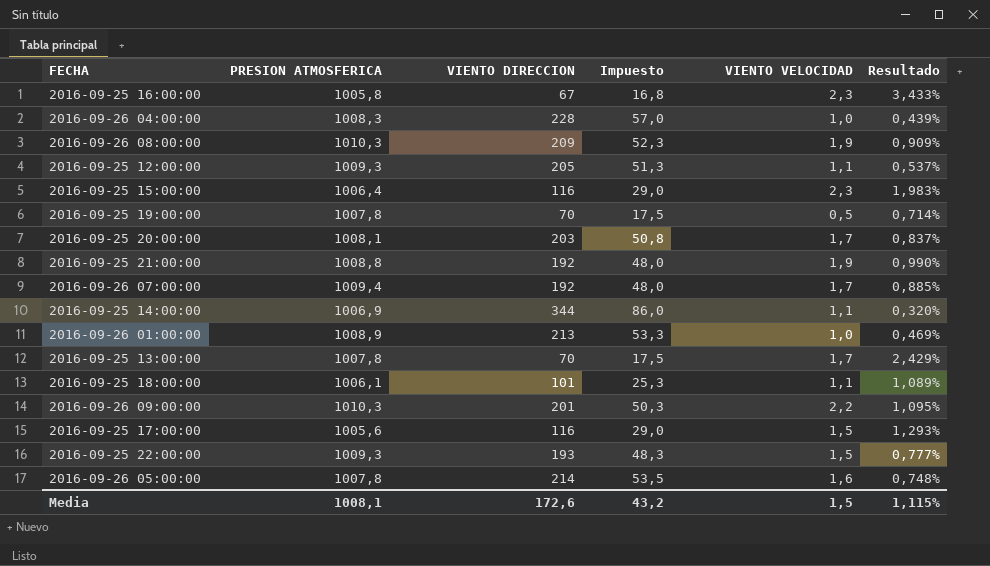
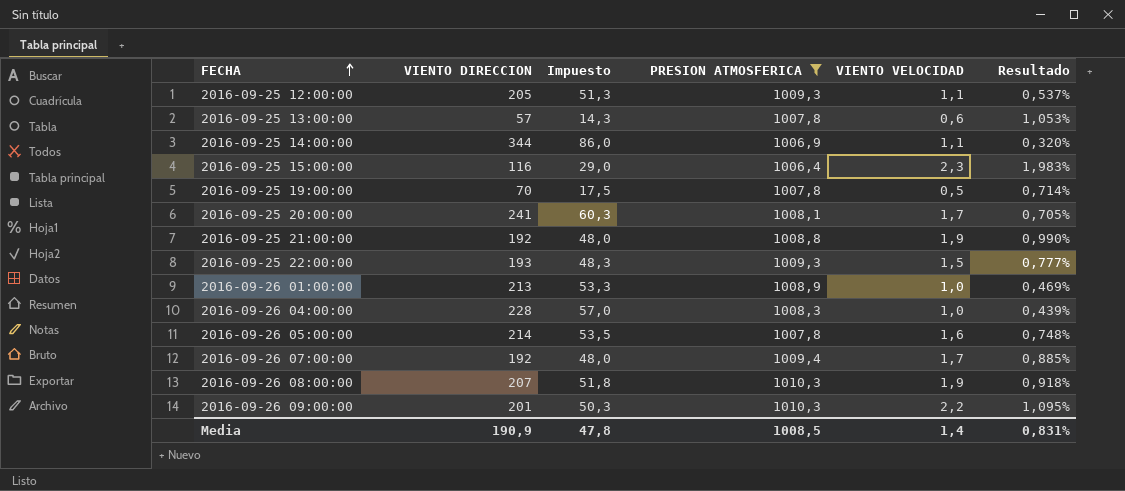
filter: none -> PRESION ATMOSFERICA >= 1006,4
row order: none -> FECHA ascending
column PRESION ATMOSFERICA | position: 2 -> 4
2016-09-25 13:00:00 | VIENTO DIRECCION: 70 -> 57
2016-09-25 13:00:00 | Impuesto: 17,5 -> 14,3
2016-09-25 13:00:00 | VIENTO VELOCIDAD: 1,7 -> 0,6
2016-09-25 13:00:00 | Resultado: 2,429% -> 1,053%
2016-09-25 20:00:00 | VIENTO DIRECCION: 203 -> 241
2016-09-25 20:00:00 | Impuesto: 50,8 -> 60,3
2016-09-25 20:00:00 | Resultado: 0,837% -> 0,705%
2016-09-26 08:00:00 | VIENTO DIRECCION: 209 -> 207
2016-09-26 08:00:00 | Impuesto: 52,3 -> 51,8
2016-09-26 08:00:00 | Resultado: 0,909% -> 0,918%
Media | VIENTO DIRECCION: 172,6 -> 190,9
Media | Impuesto: 43,2 -> 47,8
Media | PRESION ATMOSFERICA: 1008,1 -> 1008,5
Media | VIENTO VELOCIDAD: 1,5 -> 1,4
Media | Resultado: 1,115% -> 0,831%

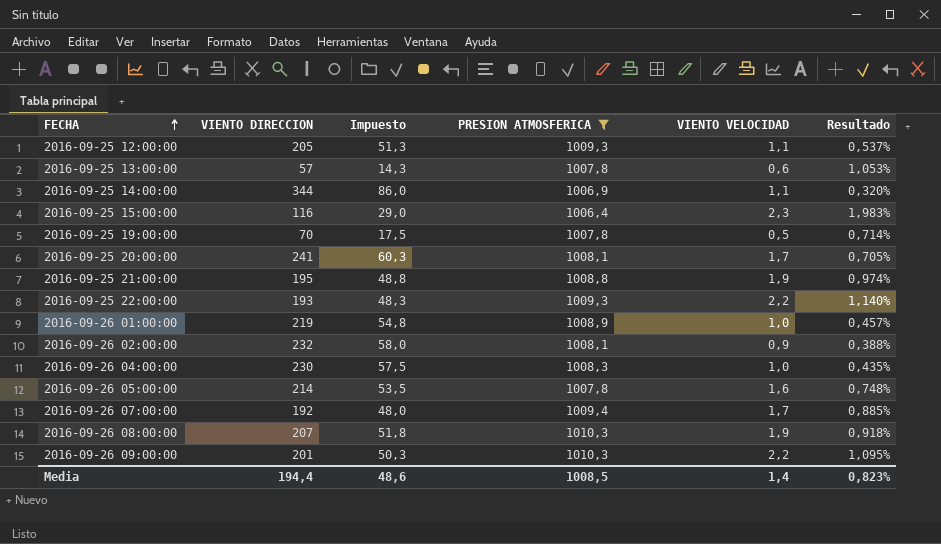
2016-09-25 21:00:00 | VIENTO DIRECCION: 192 -> 195
2016-09-25 21:00:00 | Impuesto: 48,0 -> 48,8
2016-09-25 21:00:00 | Resultado: 0,990% -> 0,974%
2016-09-25 22:00:00 | VIENTO VELOCIDAD: 1,5 -> 2,2
2016-09-25 22:00:00 | Resultado: 0,777% -> 1,140%
2016-09-26 01:00:00 | VIENTO DIRECCION: 213 -> 219
2016-09-26 01:00:00 | Impuesto: 53,3 -> 54,8
2016-09-26 01:00:00 | Resultado: 0,469% -> 0,457%
row 2016-09-26 02:00:00: none -> 232 | 58,0 | 1008,1 | 0,9 | 0,388%
2016-09-26 04:00:00 | VIENTO DIRECCION: 228 -> 230
2016-09-26 04:00:00 | Impuesto: 57,0 -> 57,5
2016-09-26 04:00:00 | Resultado: 0,439% -> 0,435%
Media | VIENTO DIRECCION: 190,9 -> 194,4
Media | Impuesto: 47,8 -> 48,6
Media | Resultado: 0,831% -> 0,823%

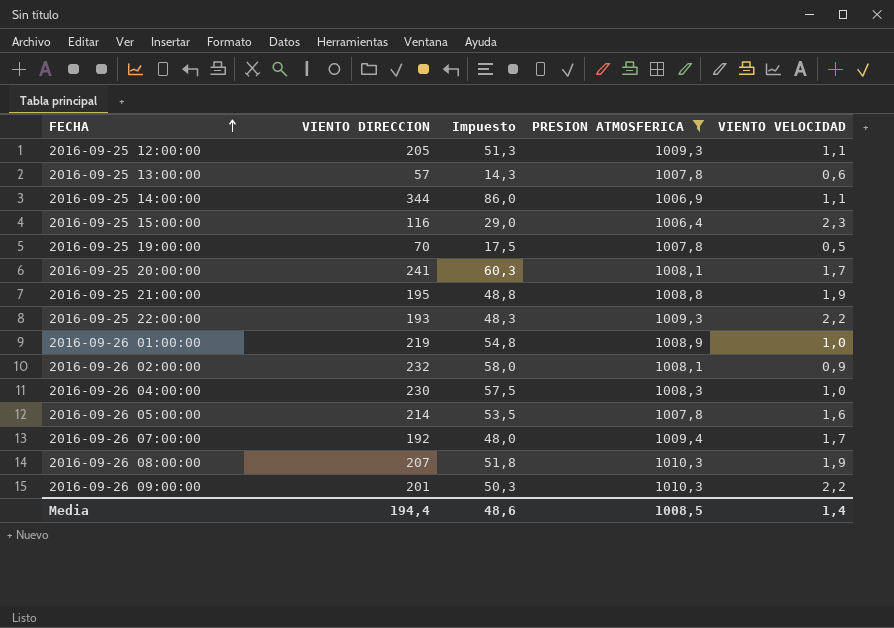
column Resultado | formula: [VIENTO VELOCIDAD] / [VIENTO DIRECCION] -> none

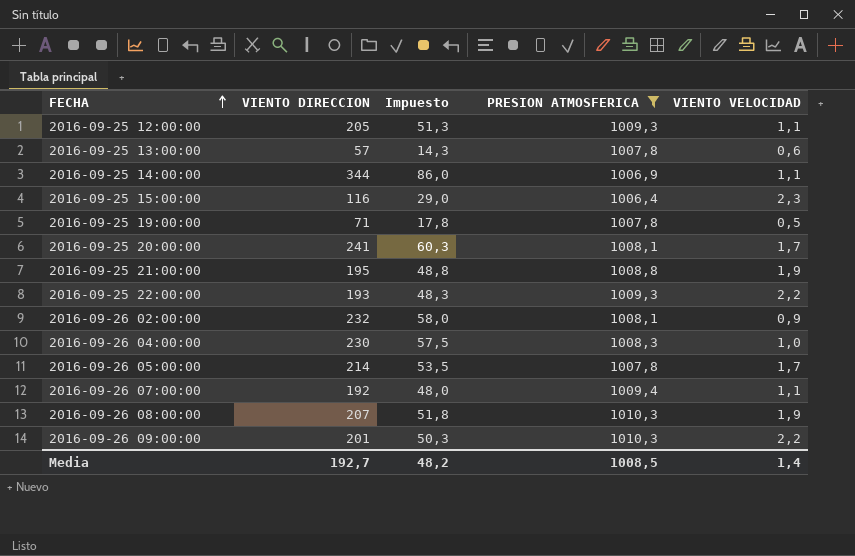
row 2016-09-26 01:00:00: 219 | 54,8 | 1008,9 | 1,0 -> none
2016-09-25 19:00:00 | VIENTO DIRECCION: 70 -> 71
2016-09-25 19:00:00 | Impuesto: 17,5 -> 17,8
2016-09-26 05:00:00 | VIENTO VELOCIDAD: 1,6 -> 1,7
2016-09-26 07:00:00 | VIENTO VELOCIDAD: 1,7 -> 1,1
Media | VIENTO DIRECCION: 194,4 -> 192,7
Media | Impuesto: 48,6 -> 48,2

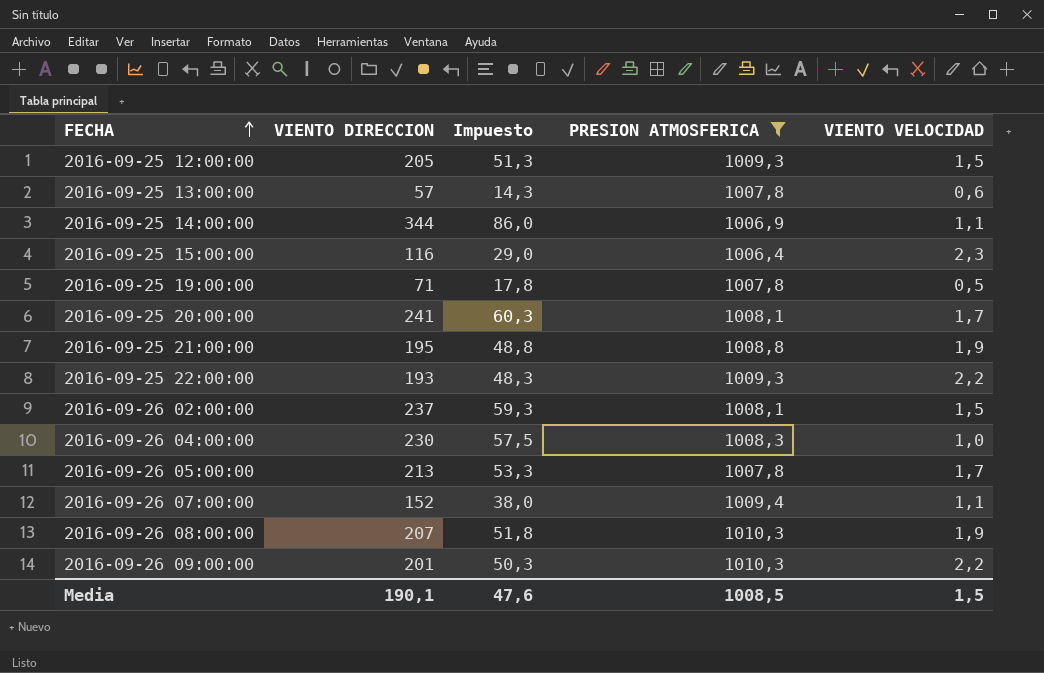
2016-09-25 12:00:00 | VIENTO VELOCIDAD: 1,1 -> 1,5
2016-09-26 02:00:00 | VIENTO DIRECCION: 232 -> 237
2016-09-26 02:00:00 | Impuesto: 58,0 -> 59,3
2016-09-26 02:00:00 | VIENTO VELOCIDAD: 0,9 -> 1,5
2016-09-26 05:00:00 | VIENTO DIRECCION: 214 -> 213
2016-09-26 05:00:00 | Impuesto: 53,5 -> 53,3
2016-09-26 07:00:00 | VIENTO DIRECCION: 192 -> 152
2016-09-26 07:00:00 | Impuesto: 48,0 -> 38,0
Media | VIENTO DIRECCION: 192,7 -> 190,1
Media | Impuesto: 48,2 -> 47,6
Media | VIENTO VELOCIDAD: 1,4 -> 1,5

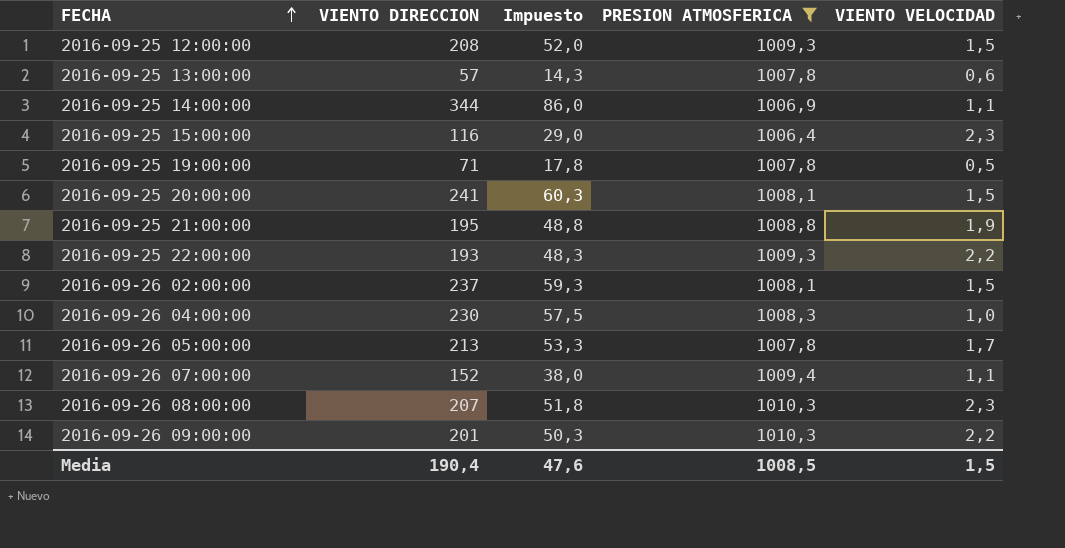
2016-09-25 12:00:00 | VIENTO DIRECCION: 205 -> 208
2016-09-25 12:00:00 | Impuesto: 51,3 -> 52,0
2016-09-25 20:00:00 | VIENTO VELOCIDAD: 1,7 -> 1,5
2016-09-26 08:00:00 | VIENTO VELOCIDAD: 1,9 -> 2,3
Media | VIENTO DIRECCION: 190,1 -> 190,4

